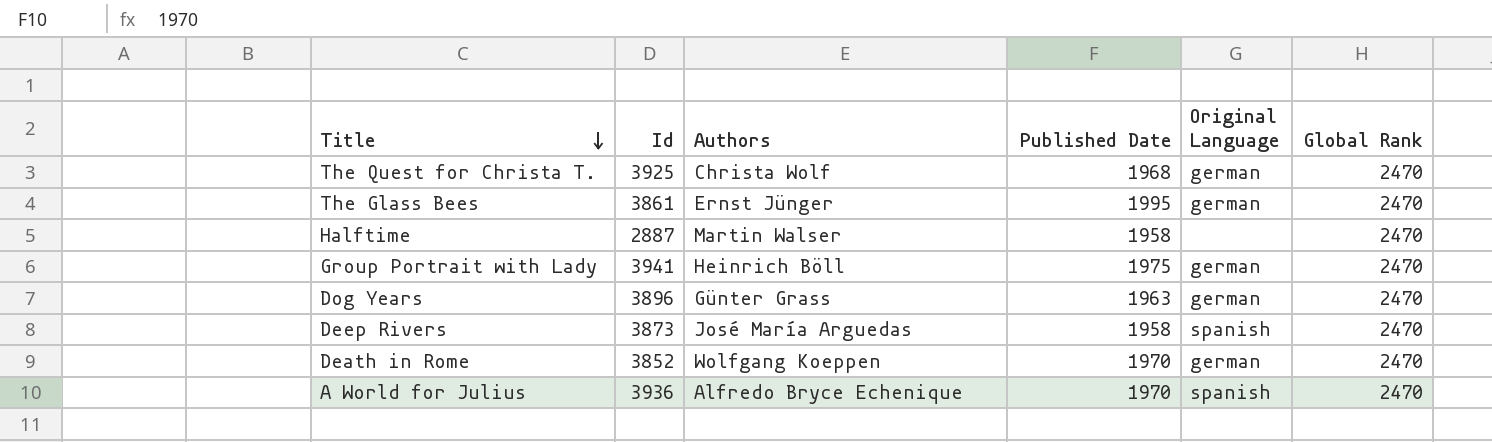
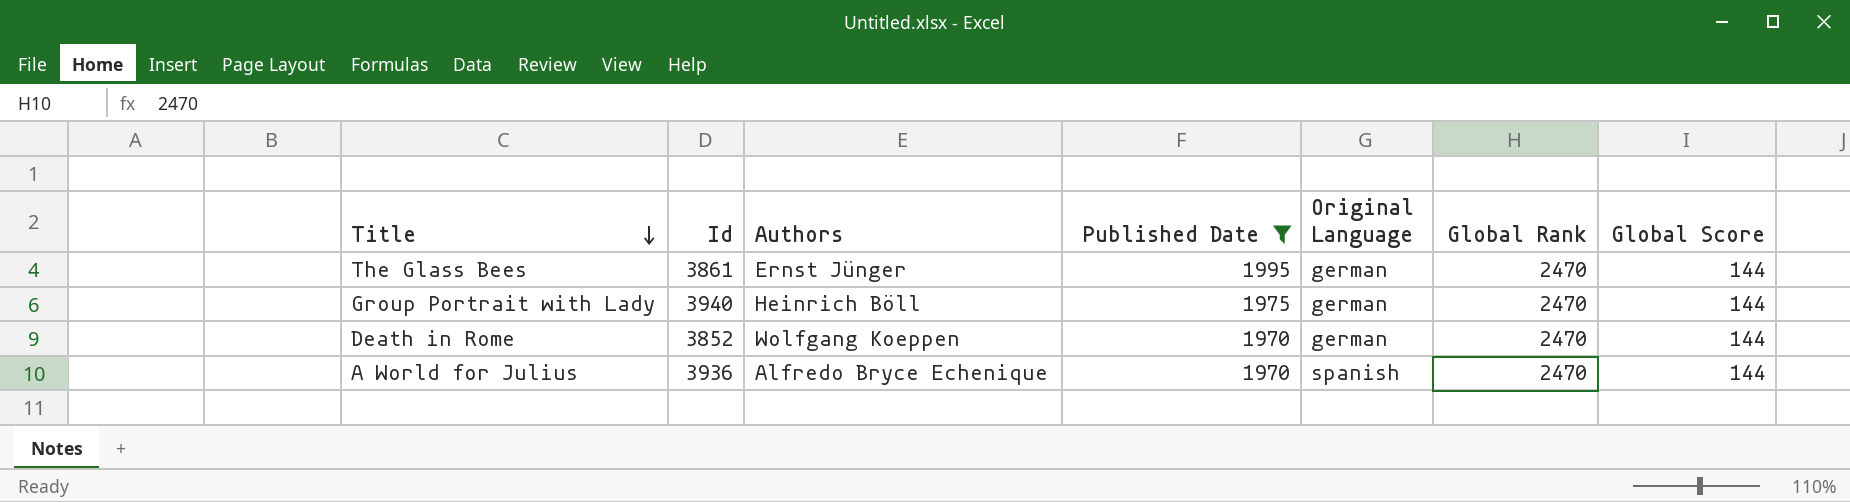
filter: none -> Published Date >= 1970
column Global Score | position: none -> 7
Group Portrait with Lady | Id: 3941 -> 3940

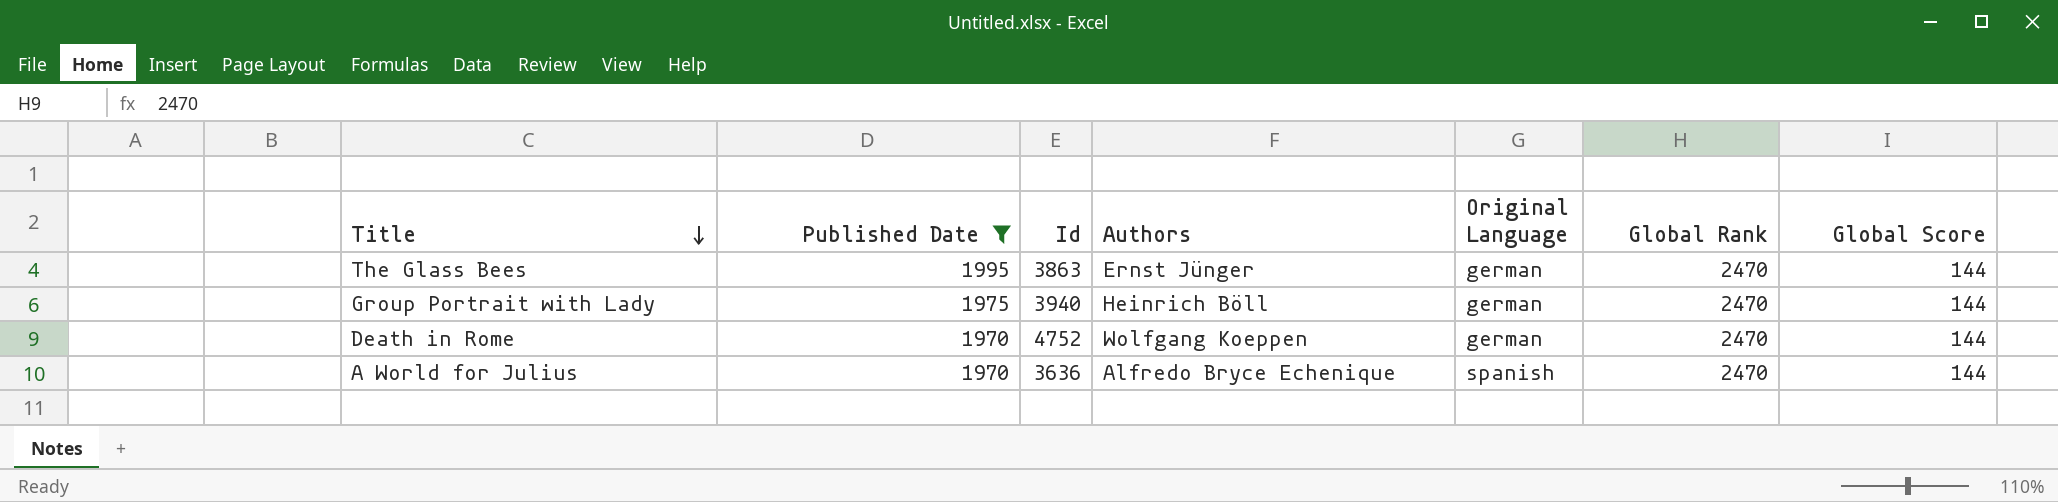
column Published Date | position: 4 -> 2
The Glass Bees | Id: 3861 -> 3863
Death in Rome | Id: 3852 -> 4752
A World for Julius | Id: 3936 -> 3636

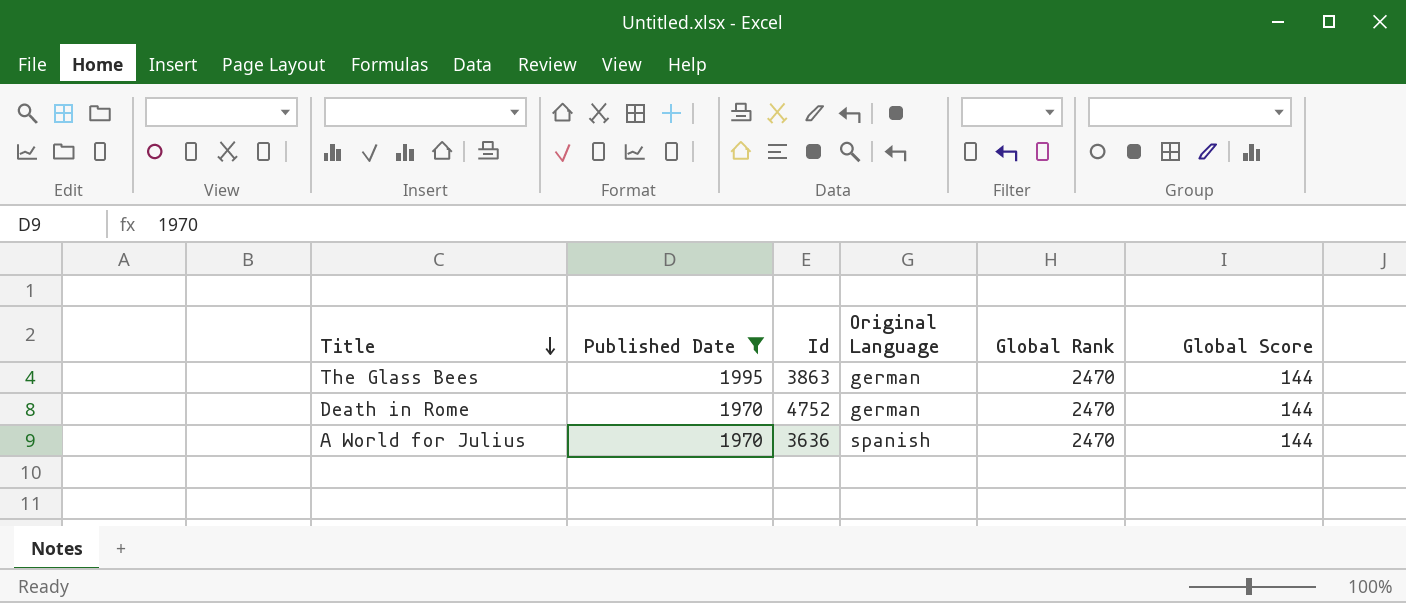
column Authors | position: 4 -> none
row Group Portrait with Lady: 1975 | 3940 | Heinrich Böll | german | 2470 | 144 -> none

